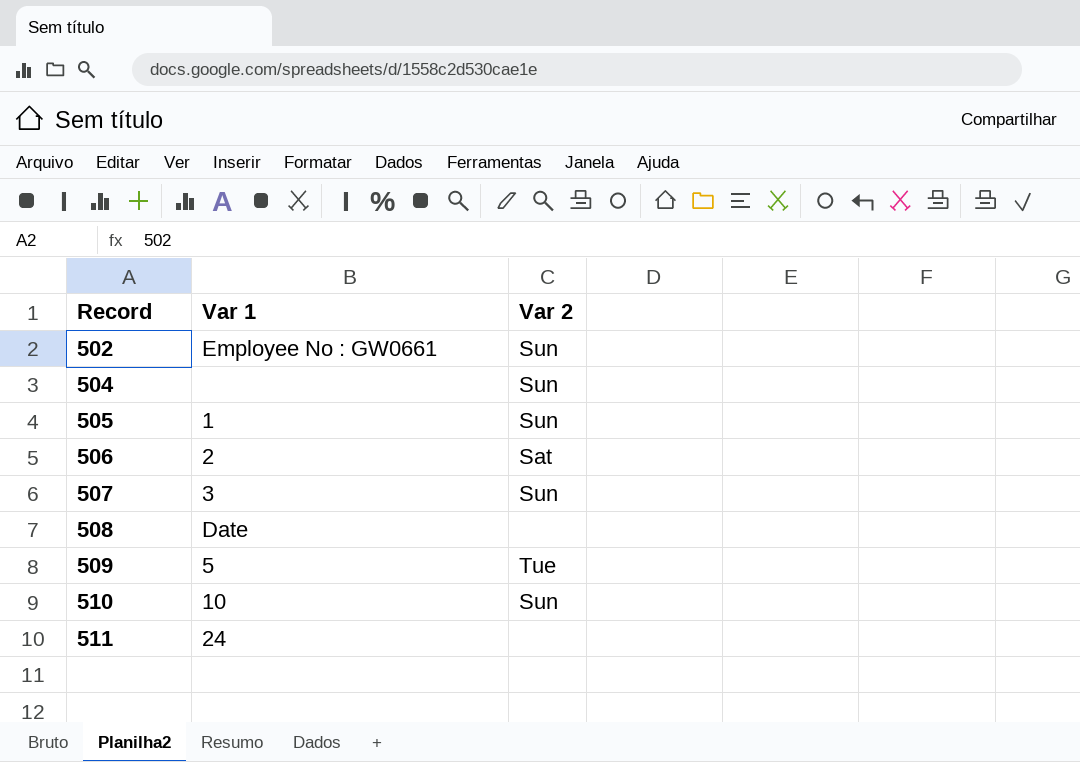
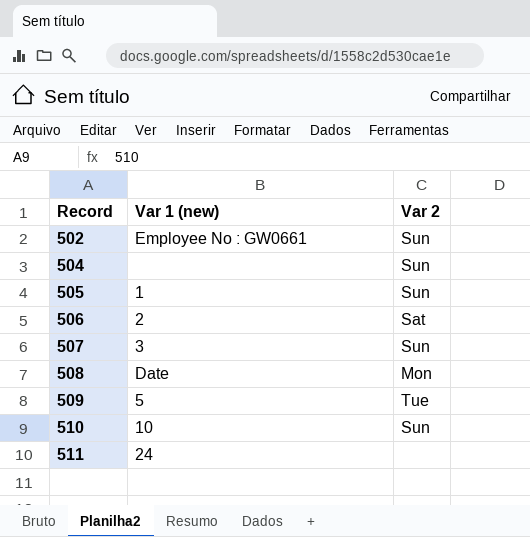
column name: Var 1 -> Var 1 (new)
508 | Var 2: none -> Mon

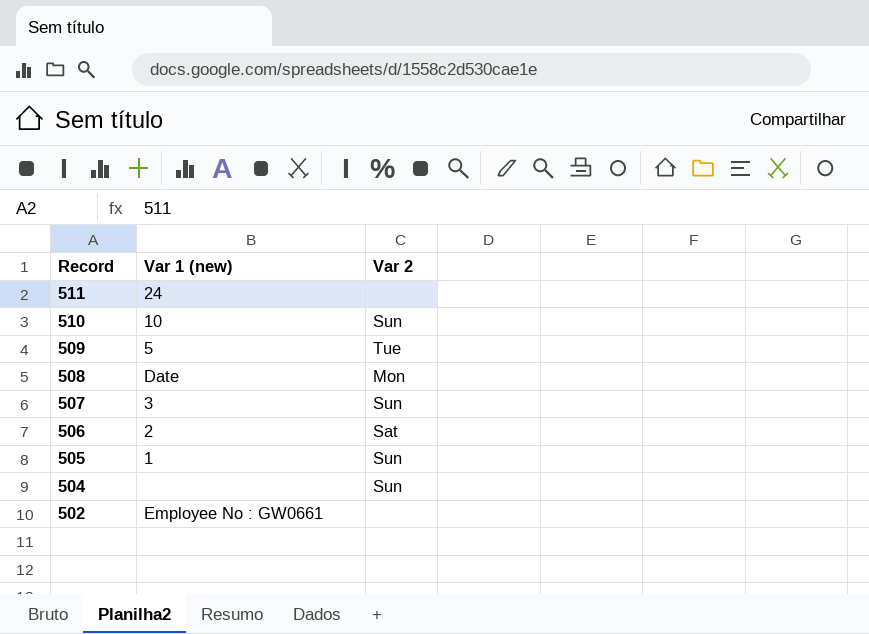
row order: Record ascending -> Record descending
502 | Var 2: Sun -> none

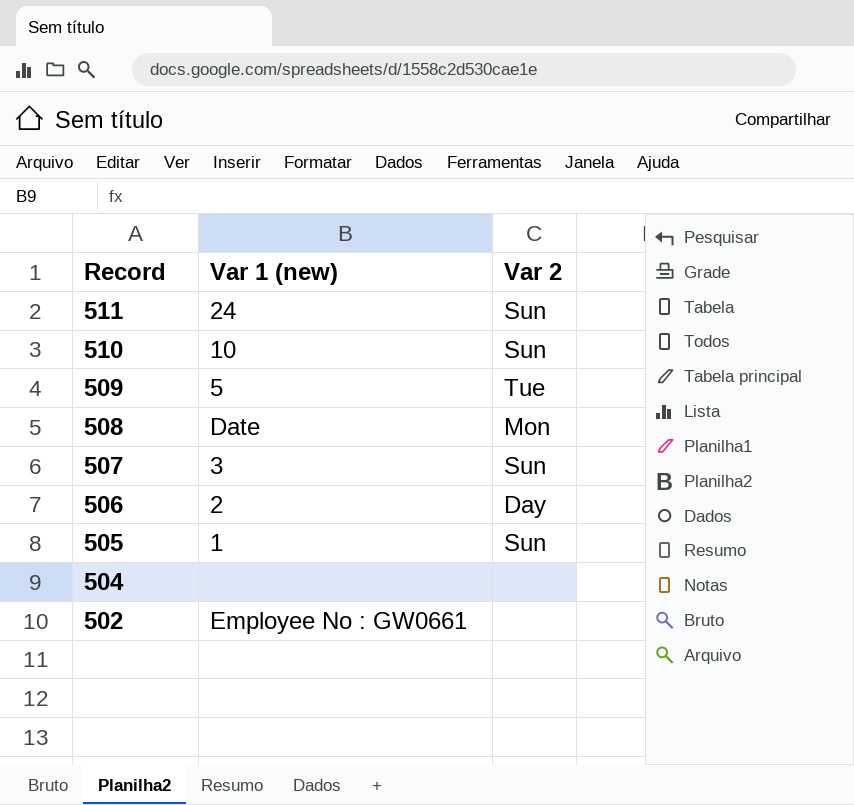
511 | Var 2: none -> Sun
506 | Var 2: Sat -> Day
504 | Var 2: Sun -> none

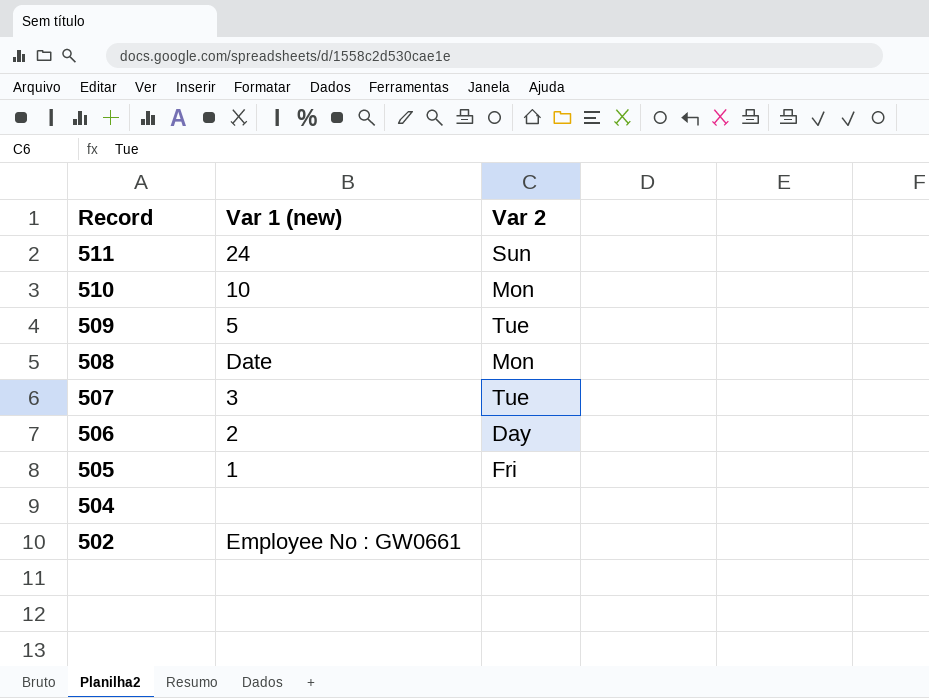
510 | Var 2: Sun -> Mon
507 | Var 2: Sun -> Tue
505 | Var 2: Sun -> Fri

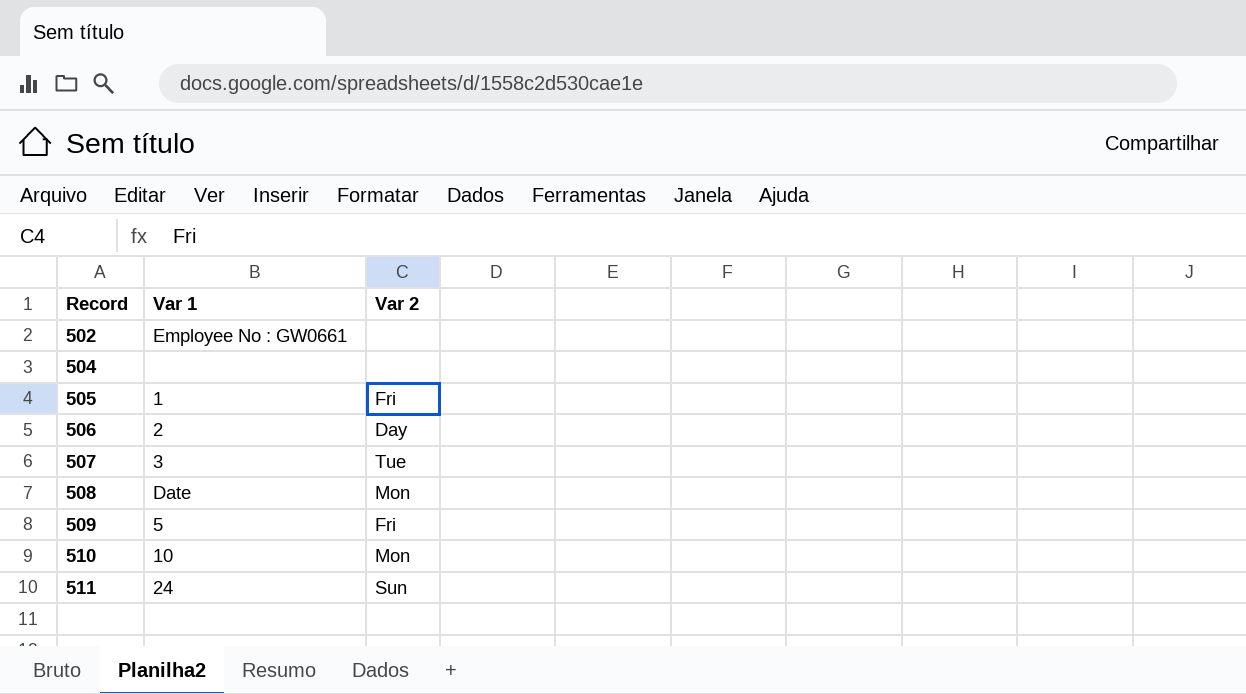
row order: Record descending -> Record ascending
column name: Var 1 (new) -> Var 1
509 | Var 2: Tue -> Fri

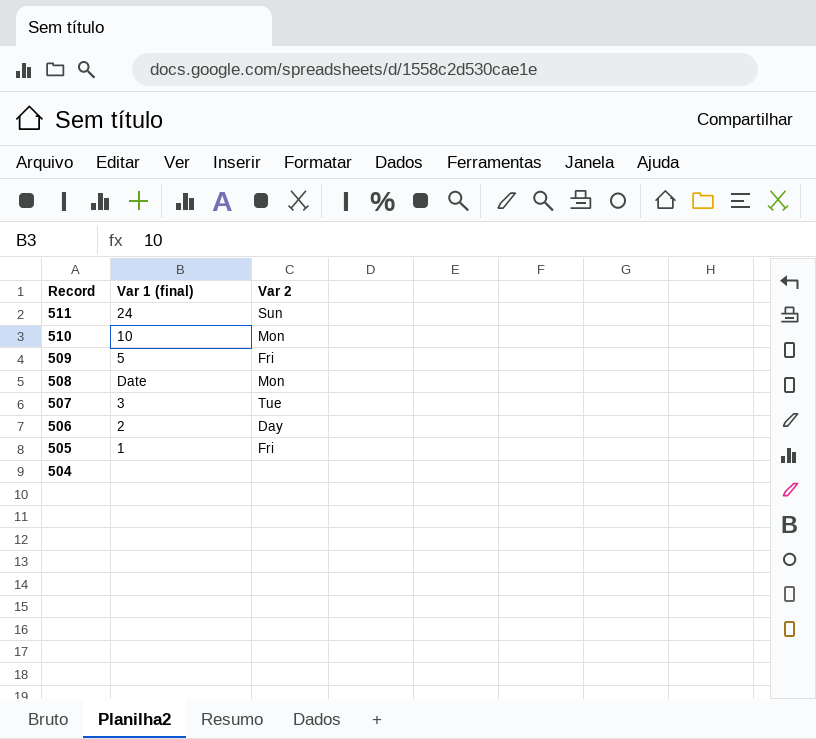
row order: Record ascending -> Record descending
column name: Var 1 -> Var 1 (final)
row 502: Employee No : GW0661 | none -> none

